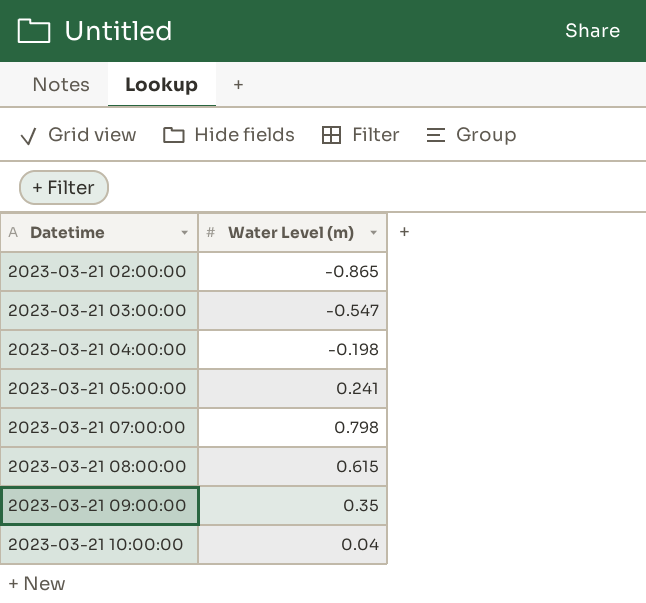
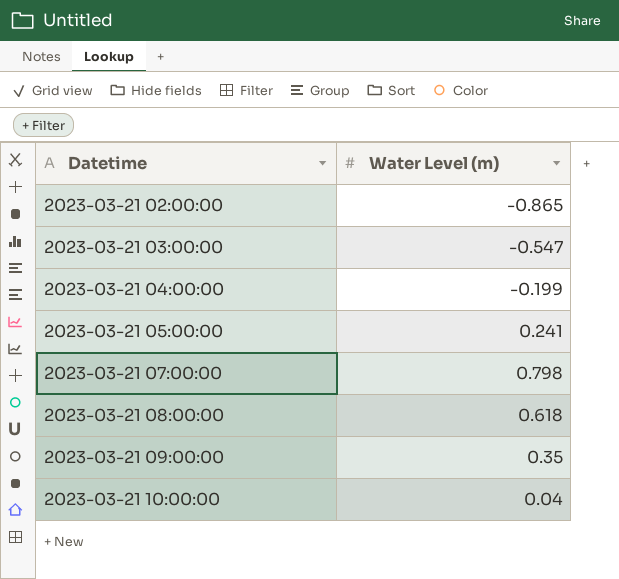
2023-03-21 04:00:00 | Water Level (m): -0.198 -> -0.199
2023-03-21 08:00:00 | Water Level (m): 0.615 -> 0.618

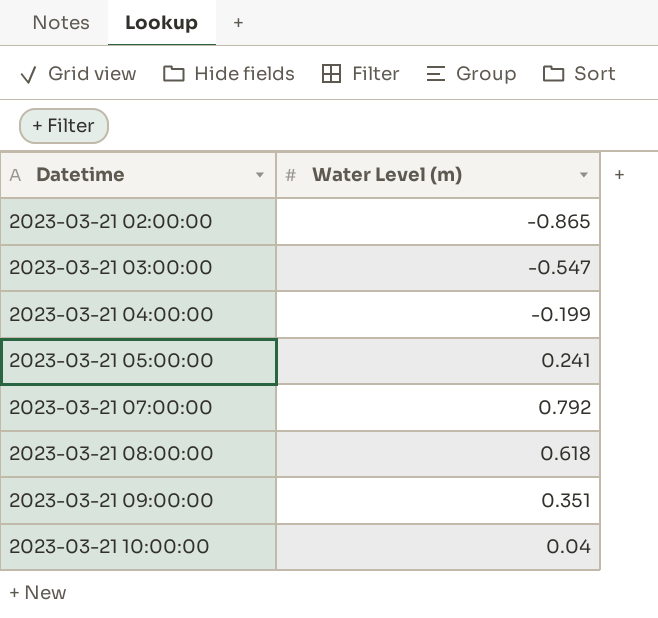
2023-03-21 07:00:00 | Water Level (m): 0.798 -> 0.792
2023-03-21 09:00:00 | Water Level (m): 0.35 -> 0.351

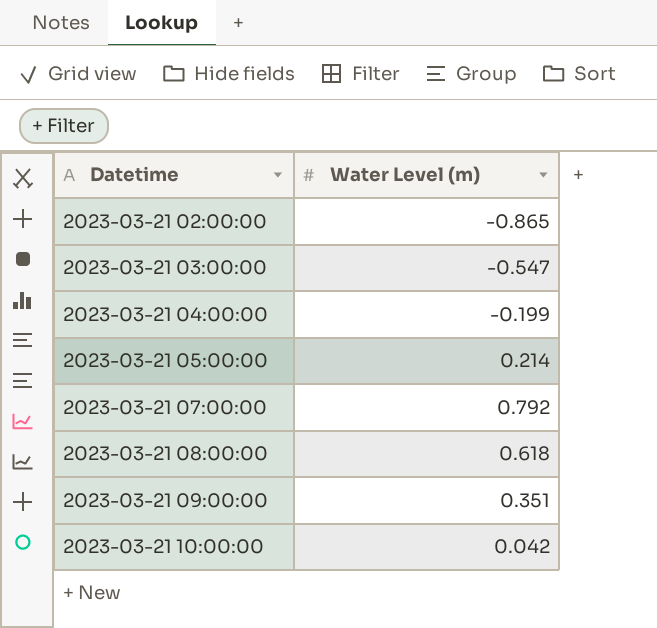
2023-03-21 05:00:00 | Water Level (m): 0.241 -> 0.214
2023-03-21 10:00:00 | Water Level (m): 0.04 -> 0.042

